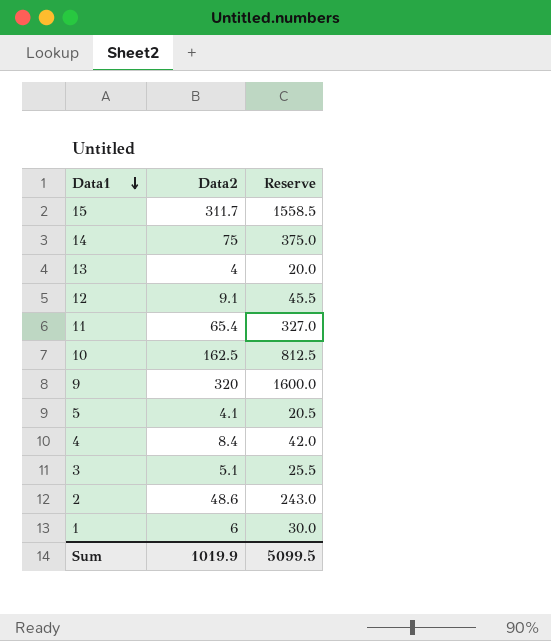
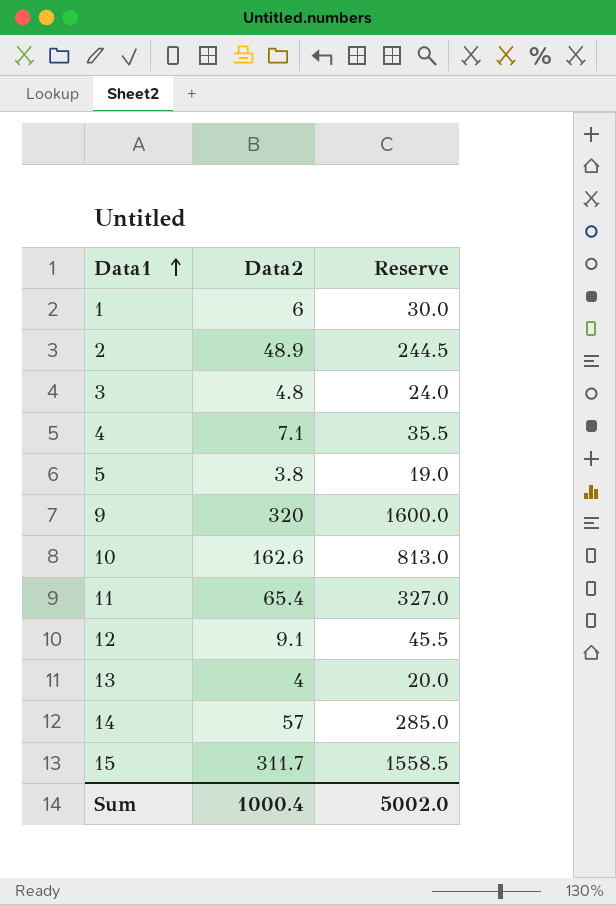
row order: Data1 descending -> Data1 ascending
2 | Data2: 48.6 -> 48.9
2 | Reserve: 243.0 -> 244.5
3 | Data2: 5.1 -> 4.8
3 | Reserve: 25.5 -> 24.0
4 | Data2: 8.4 -> 7.1
4 | Reserve: 42.0 -> 35.5
5 | Data2: 4.1 -> 3.8
5 | Reserve: 20.5 -> 19.0
10 | Data2: 162.5 -> 162.6
10 | Reserve: 812.5 -> 813.0
14 | Data2: 75 -> 57
14 | Reserve: 375.0 -> 285.0
Sum | Data2: 1019.9 -> 1000.4
Sum | Reserve: 5099.5 -> 5002.0

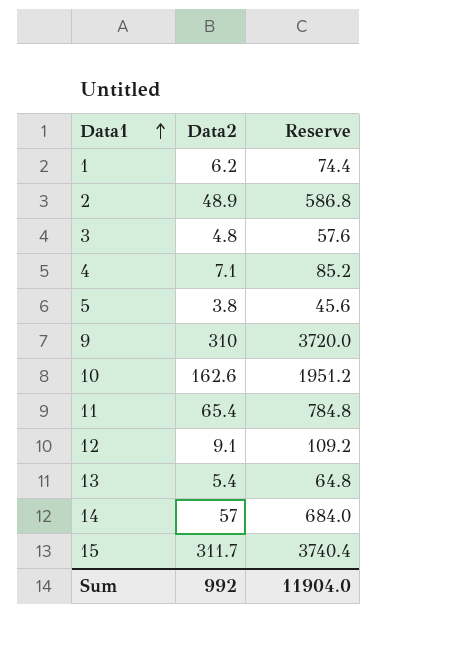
column Reserve | formula: [Data2] * 5 -> [Data2] * 12
1 | Data2: 6 -> 6.2
9 | Data2: 320 -> 310
13 | Data2: 4 -> 5.4
Sum | Data2: 1000.4 -> 992
Sum | Reserve: 5002.0 -> 11904.0

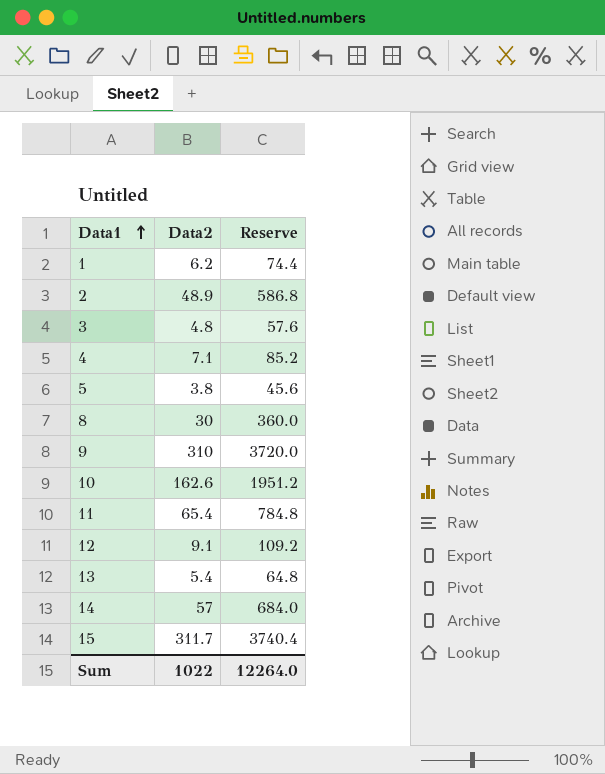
row 8: none -> 30 | 360.0
Sum | Data2: 992 -> 1022
Sum | Reserve: 11904.0 -> 12264.0

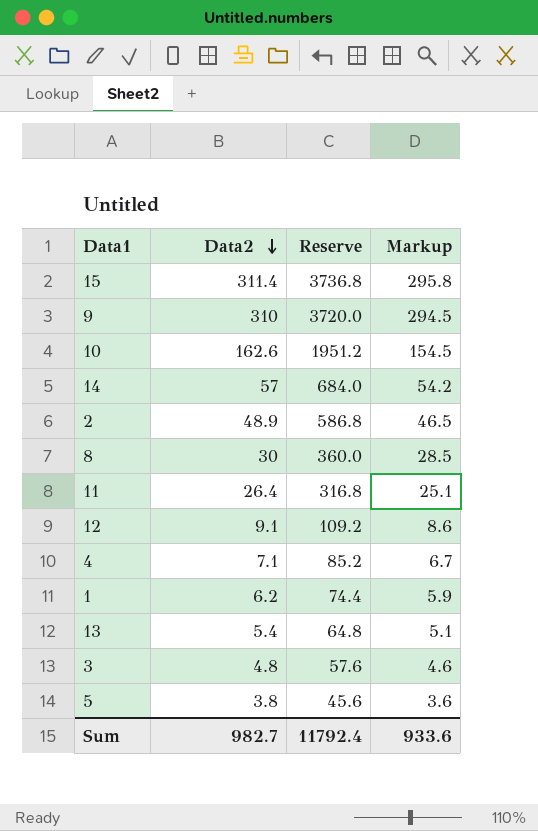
row order: Data1 ascending -> Data2 descending
column Markup | formula: none -> [Data2] * 0.95
15 | Data2: 311.7 -> 311.4
15 | Reserve: 3740.4 -> 3736.8
11 | Data2: 65.4 -> 26.4
11 | Reserve: 784.8 -> 316.8
Sum | Data2: 1022 -> 982.7
Sum | Reserve: 12264.0 -> 11792.4

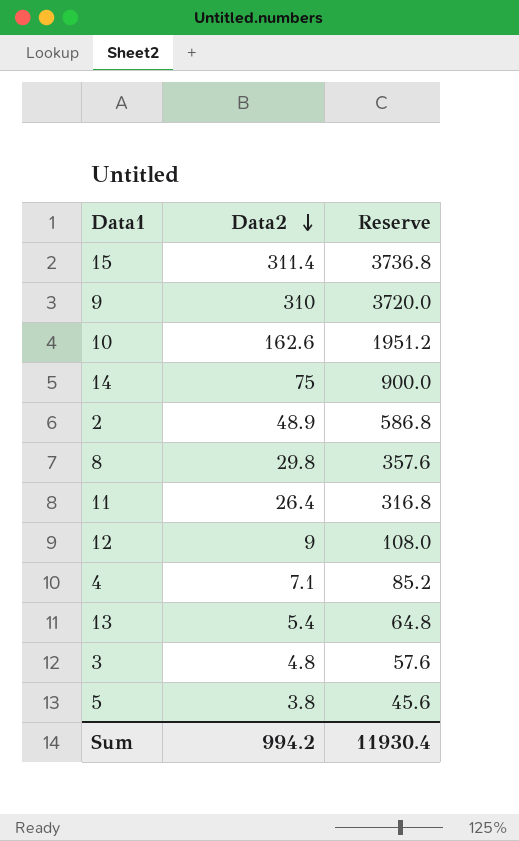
column Markup | formula: [Data2] * 0.95 -> none
row 1: 6.2 | 74.4 | 5.9 -> none
14 | Data2: 57 -> 75
14 | Reserve: 684.0 -> 900.0
8 | Data2: 30 -> 29.8
8 | Reserve: 360.0 -> 357.6
12 | Data2: 9.1 -> 9
12 | Reserve: 109.2 -> 108.0
Sum | Data2: 982.7 -> 994.2
Sum | Reserve: 11792.4 -> 11930.4

